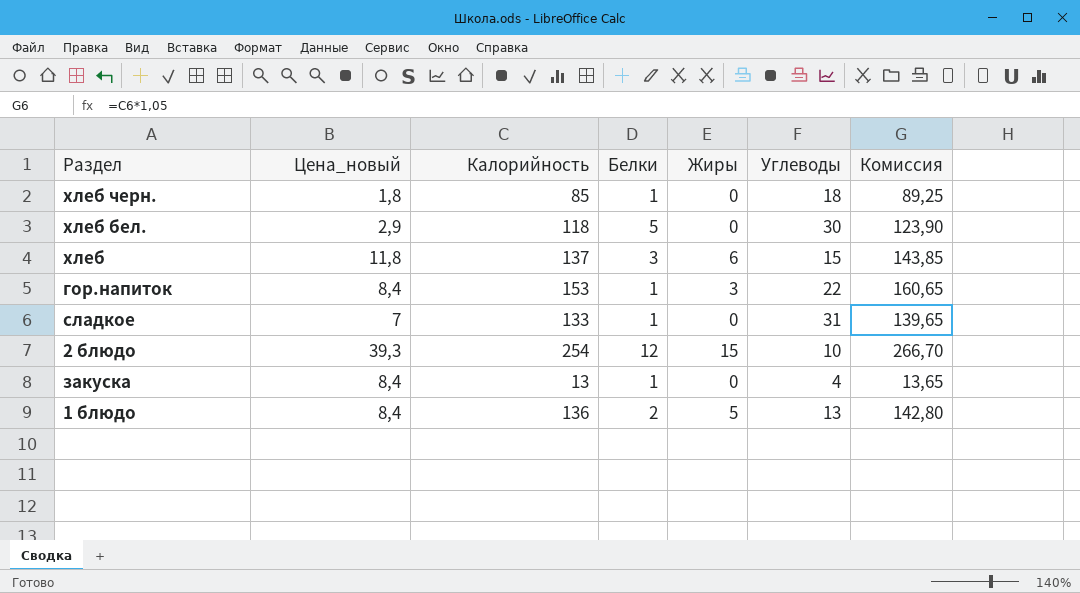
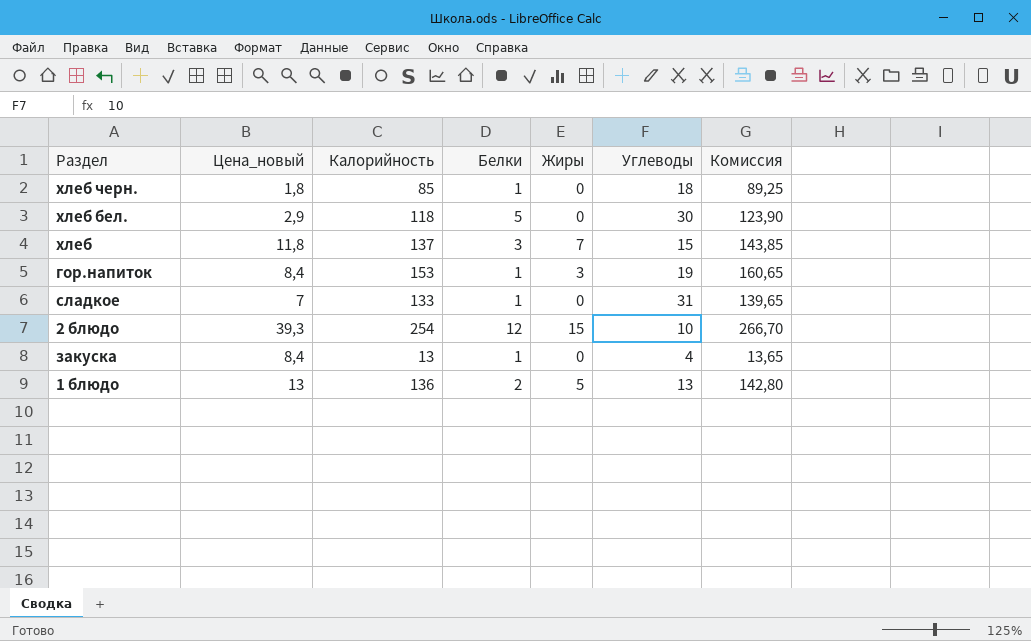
хлеб | Жиры: 6 -> 7
гор.напиток | Углеводы: 22 -> 19
1 блюдо | Цена_новый: 8,4 -> 13

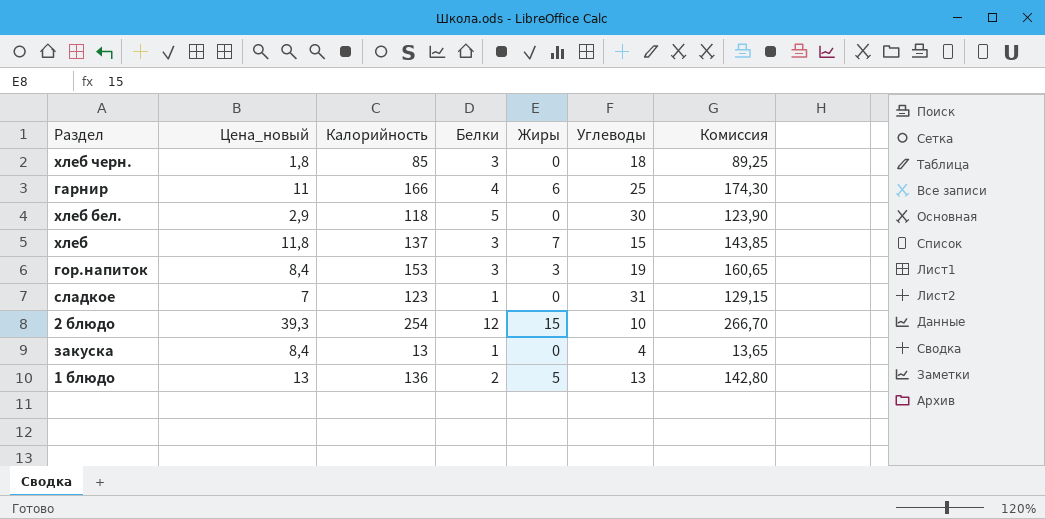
хлеб черн. | Белки: 1 -> 3
row гарнир: none -> 11 | 166 | 4 | 6 | 25 | 174,30
гор.напиток | Белки: 1 -> 3
сладкое | Калорийность: 133 -> 123
сладкое | Комиссия: 139,65 -> 129,15

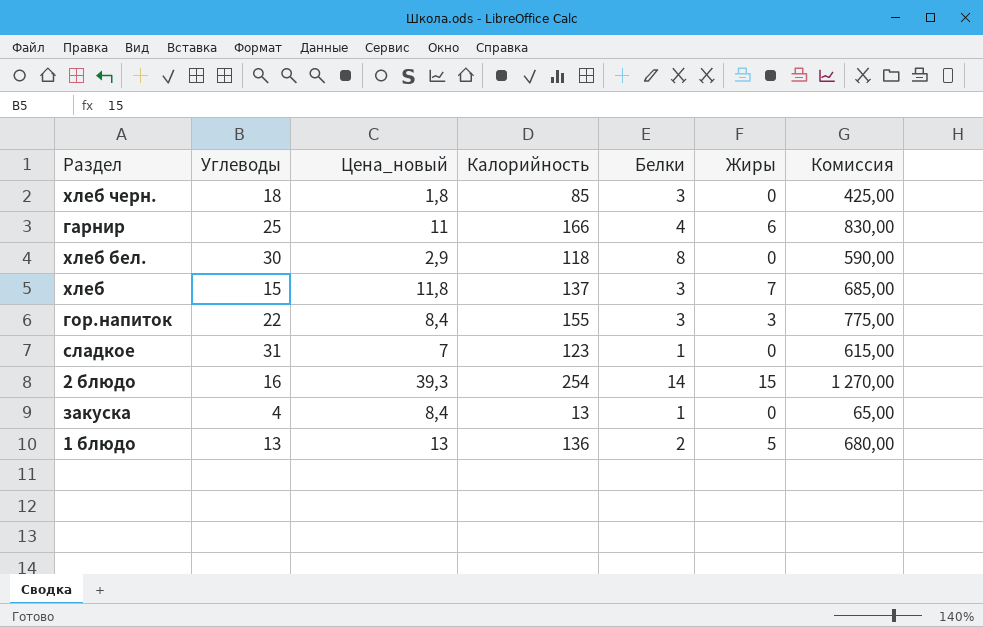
column Углеводы | position: 6 -> 2
column Комиссия | formula: [Калорийность] * 1,05 -> [Калорийность] * 5
хлеб бел. | Белки: 5 -> 8
гор.напиток | Углеводы: 19 -> 22
гор.напиток | Калорийность: 153 -> 155
2 блюдо | Углеводы: 10 -> 16
2 блюдо | Белки: 12 -> 14

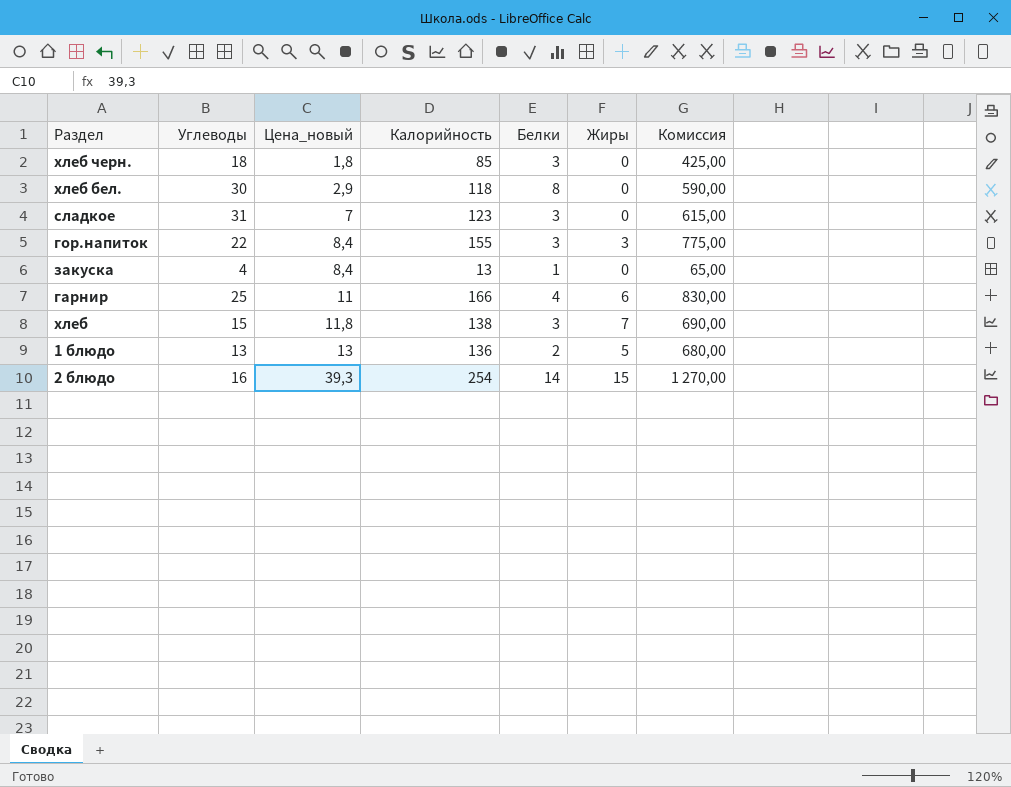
row order: none -> Цена_новый ascending
сладкое | Белки: 1 -> 3
хлеб | Калорийность: 137 -> 138
хлеб | Комиссия: 685,00 -> 690,00

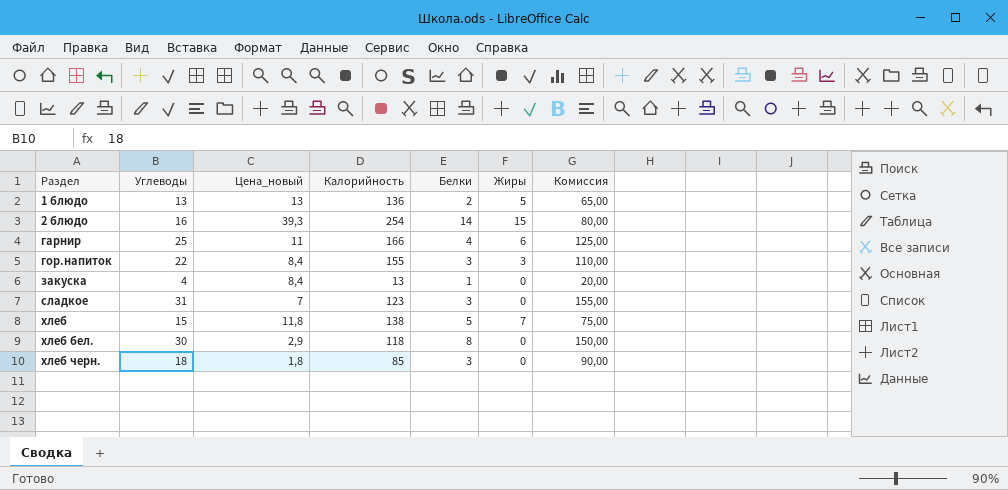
row order: Цена_новый ascending -> Раздел ascending
column Комиссия | formula: [Калорийность] * 5 -> [Углеводы] * 5
хлеб | Белки: 3 -> 5

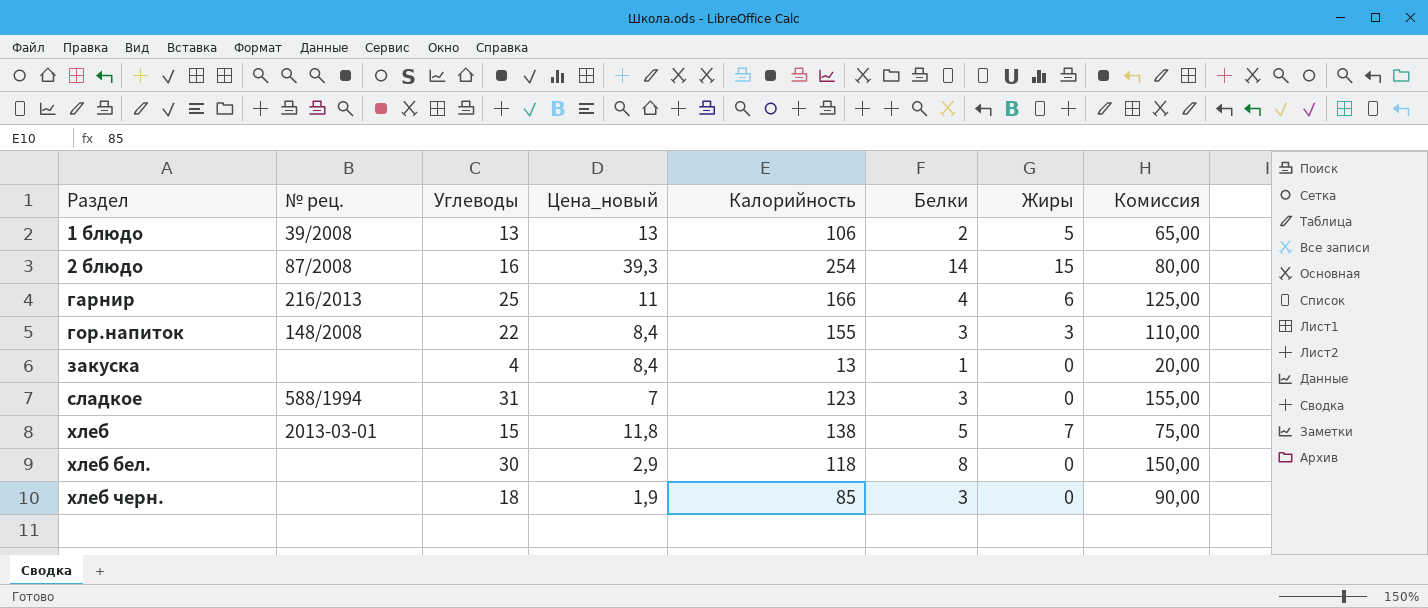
column № рец. | position: none -> 2
1 блюдо | Калорийность: 136 -> 106
хлеб черн. | Цена_новый: 1,8 -> 1,9

